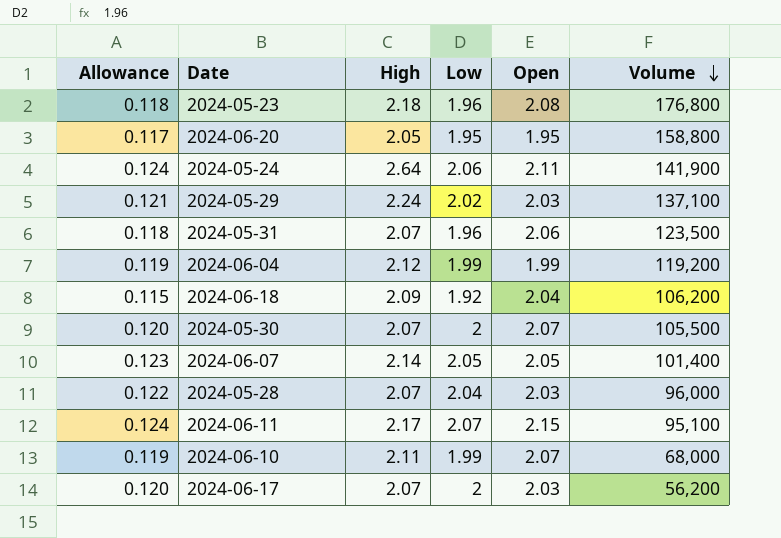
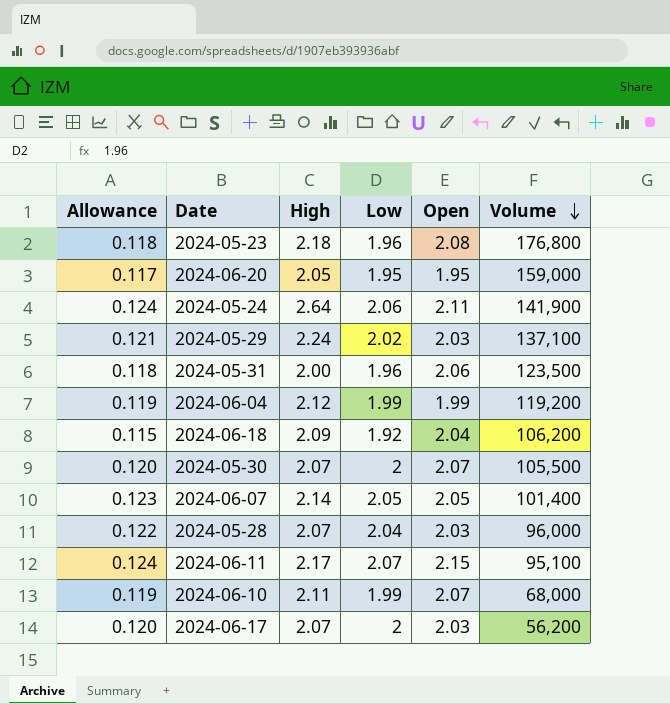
2024-06-20 | Volume: 158,800 -> 159,000
2024-05-31 | High: 2.07 -> 2.00

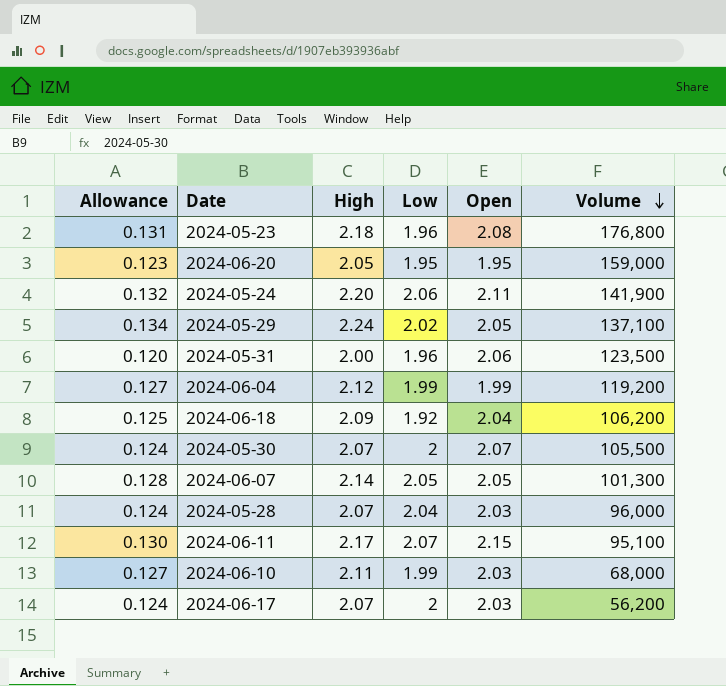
column Allowance | formula: [Low] * 0.06 -> [High] * 0.06
2024-05-24 | High: 2.64 -> 2.20
2024-05-29 | Open: 2.03 -> 2.05
2024-06-07 | Volume: 101,400 -> 101,300
2024-06-10 | Open: 2.07 -> 2.03

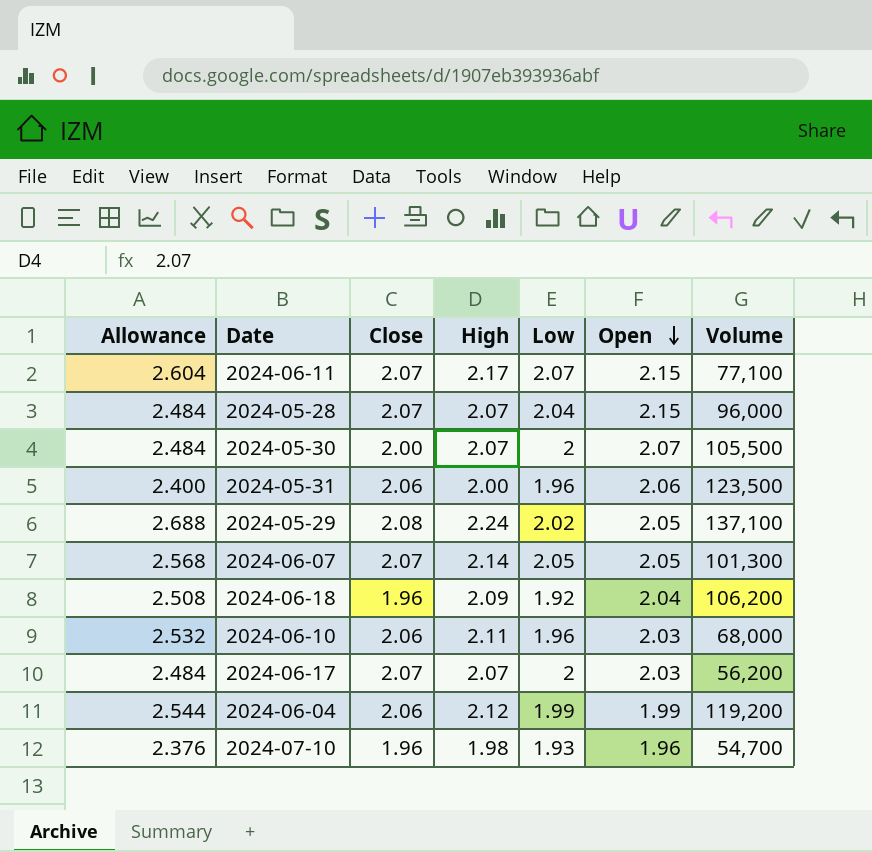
row order: Volume descending -> Open descending
column Allowance | formula: [High] * 0.06 -> [High] * 1.2
column Close | position: none -> 3
row 2024-05-23: 0.131 | 2.18 | 1.96 | 2.08 | 176,800 -> none
row 2024-06-20: 0.123 | 2.05 | 1.95 | 1.95 | 159,000 -> none
row 2024-05-24: 0.132 | 2.20 | 2.06 | 2.11 | 141,900 -> none
2024-06-11 | Volume: 95,100 -> 77,100
2024-05-28 | Open: 2.03 -> 2.15
2024-06-10 | Low: 1.99 -> 1.96
row 2024-07-10: none -> 2.376 | 1.96 | 1.98 | 1.93 | 1.96 | 54,700

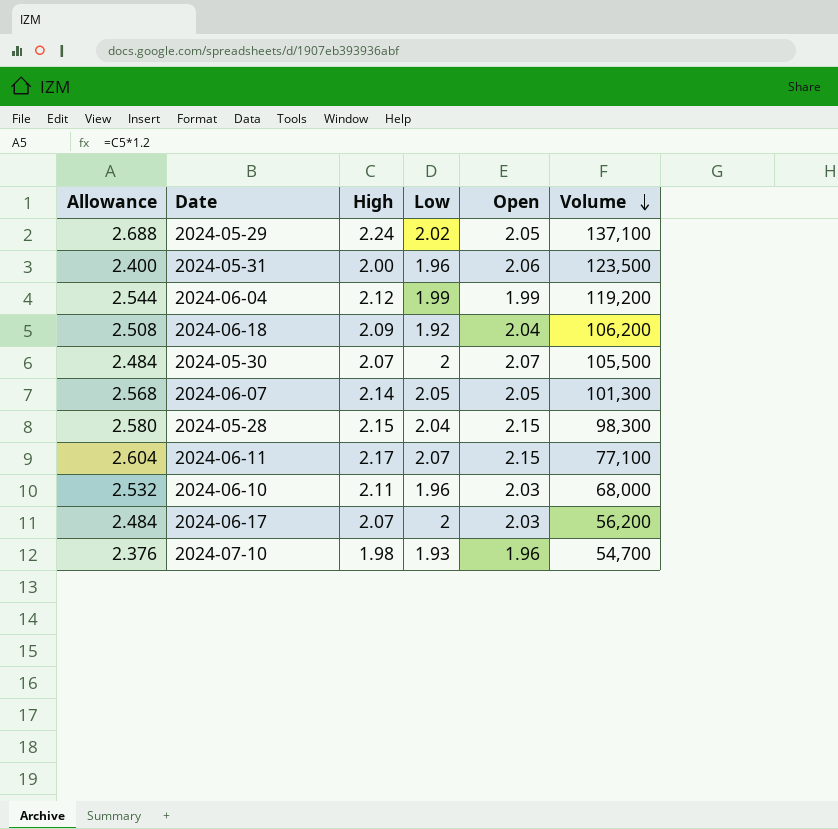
row order: Open descending -> Volume descending
column Close | position: 3 -> none
2024-05-28 | Allowance: 2.484 -> 2.580
2024-05-28 | High: 2.07 -> 2.15
2024-05-28 | Volume: 96,000 -> 98,300

